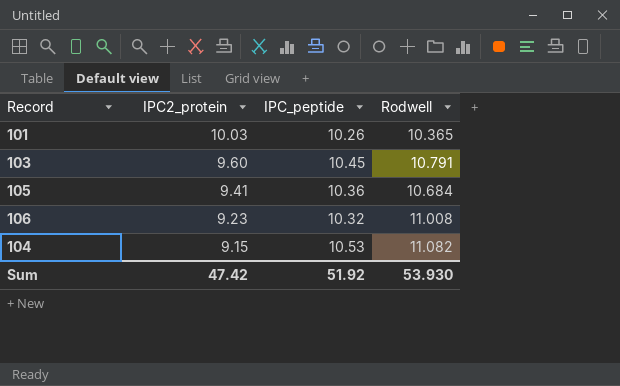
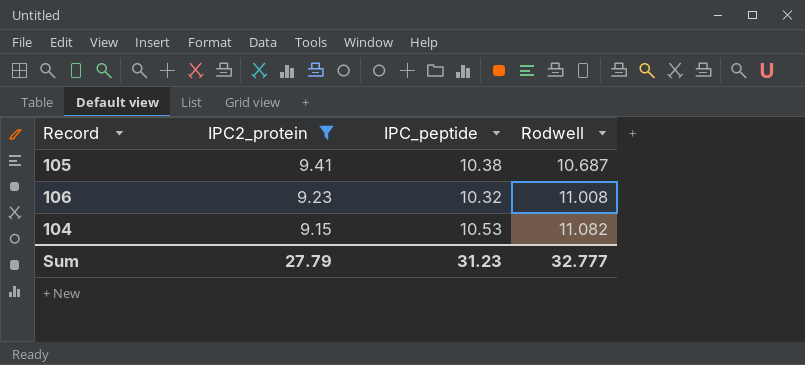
filter: none -> IPC2_protein <= 9.41
105 | IPC_peptide: 10.36 -> 10.38
105 | Rodwell: 10.684 -> 10.687
Sum | IPC2_protein: 47.42 -> 27.79
Sum | IPC_peptide: 51.92 -> 31.23
Sum | Rodwell: 53.930 -> 32.777

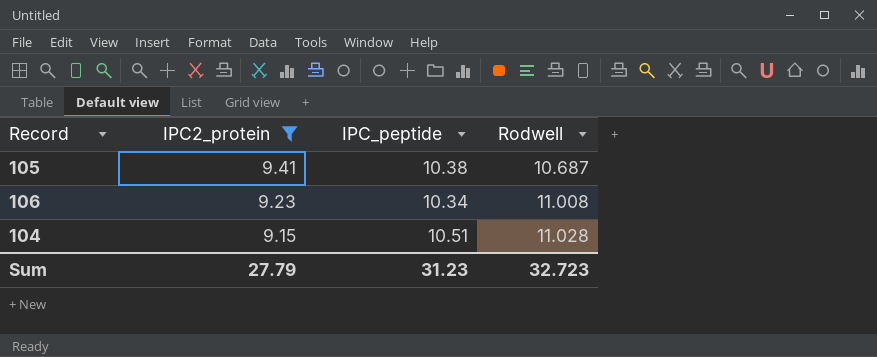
106 | IPC_peptide: 10.32 -> 10.34
104 | IPC_peptide: 10.53 -> 10.51
104 | Rodwell: 11.082 -> 11.028
Sum | Rodwell: 32.777 -> 32.723

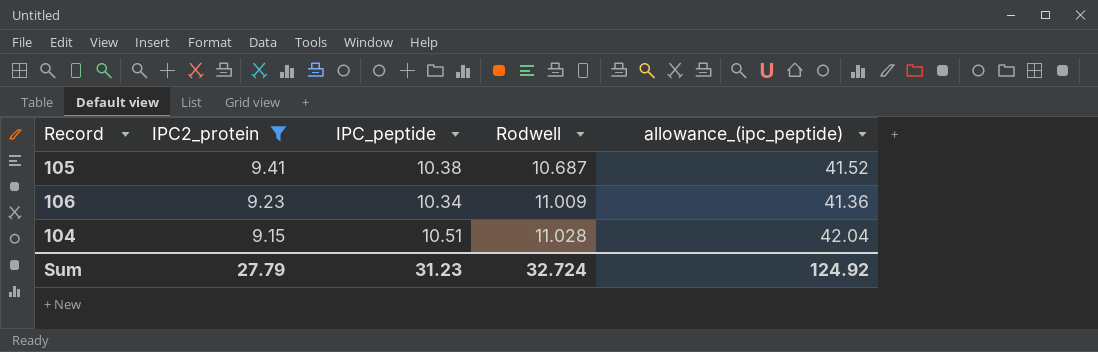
column allowance_(ipc_peptide) | formula: none -> [IPC_peptide] * 4
106 | Rodwell: 11.008 -> 11.009
Sum | Rodwell: 32.723 -> 32.724

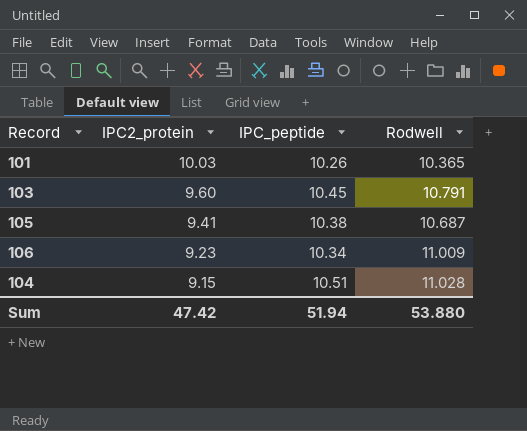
filter: IPC2_protein <= 9.41 -> none
column allowance_(ipc_peptide) | formula: [IPC_peptide] * 4 -> none
Sum | IPC2_protein: 27.79 -> 47.42
Sum | IPC_peptide: 31.23 -> 51.94
Sum | Rodwell: 32.724 -> 53.880

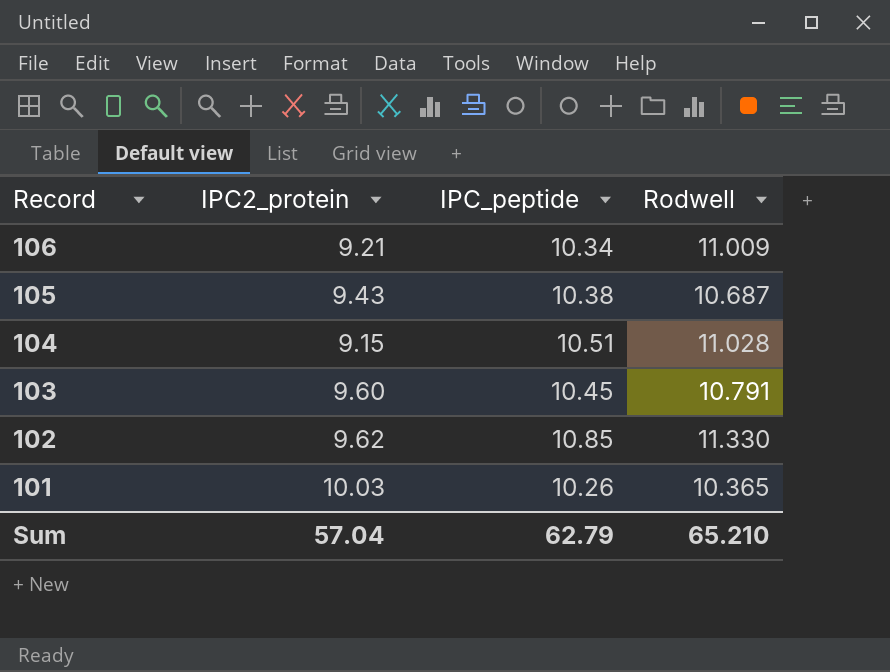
row order: IPC2_protein descending -> Record descending
106 | IPC2_protein: 9.23 -> 9.21
105 | IPC2_protein: 9.41 -> 9.43
row 102: none -> 9.62 | 10.85 | 11.330
Sum | IPC2_protein: 47.42 -> 57.04
Sum | IPC_peptide: 51.94 -> 62.79
Sum | Rodwell: 53.880 -> 65.210

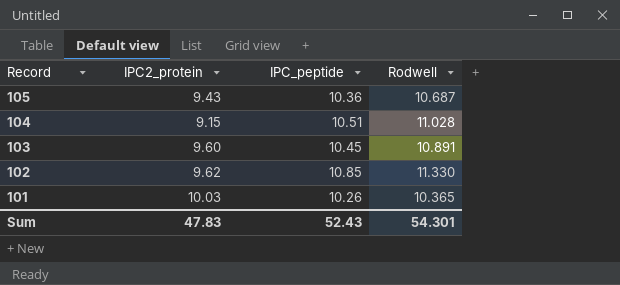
row 106: 9.21 | 10.34 | 11.009 -> none
105 | IPC_peptide: 10.38 -> 10.36
103 | Rodwell: 10.791 -> 10.891
Sum | IPC2_protein: 57.04 -> 47.83
Sum | IPC_peptide: 62.79 -> 52.43
Sum | Rodwell: 65.210 -> 54.301

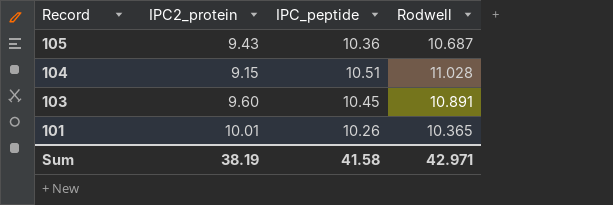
row 102: 9.62 | 10.85 | 11.330 -> none
101 | IPC2_protein: 10.03 -> 10.01
Sum | IPC2_protein: 47.83 -> 38.19
Sum | IPC_peptide: 52.43 -> 41.58
Sum | Rodwell: 54.301 -> 42.971

